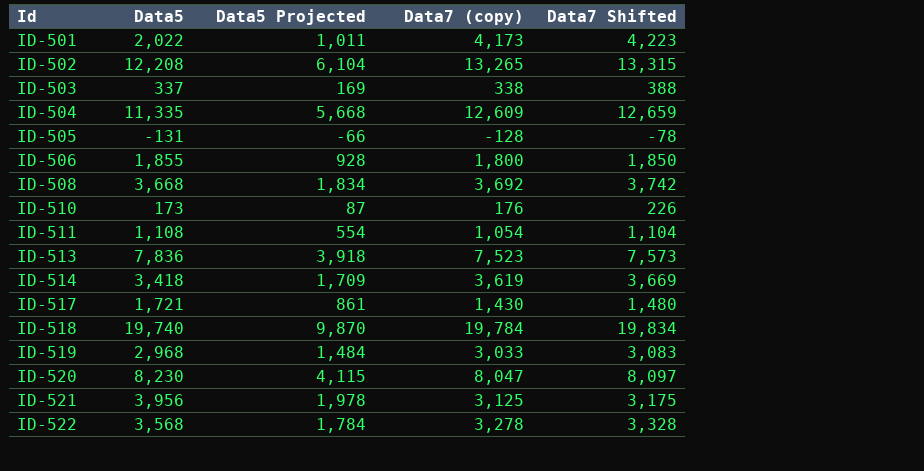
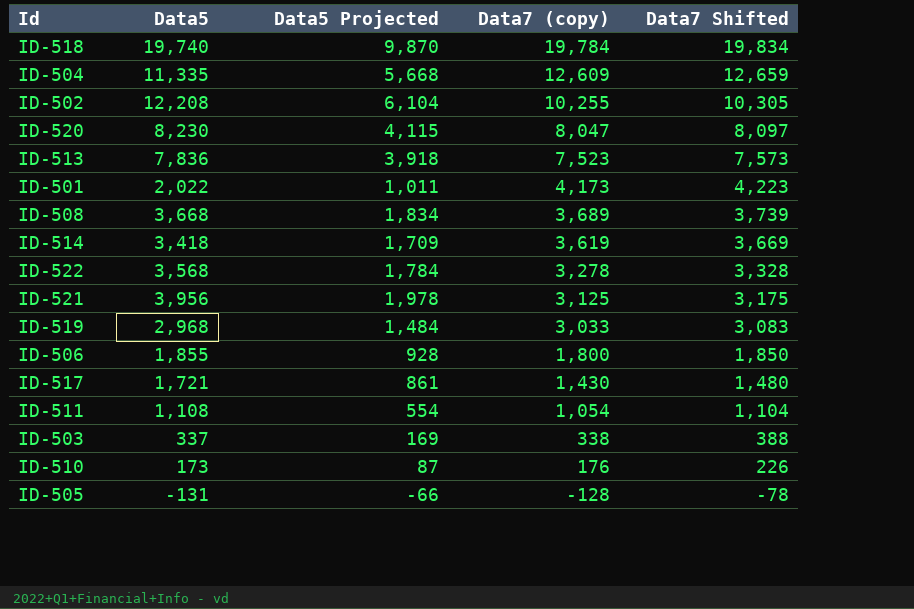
row order: Id ascending -> Data7 (copy) descending
ID-502 | Data7 (copy): 13,265 -> 10,255
ID-502 | Data7 Shifted: 13,315 -> 10,305
ID-508 | Data7 (copy): 3,692 -> 3,689
ID-508 | Data7 Shifted: 3,742 -> 3,739

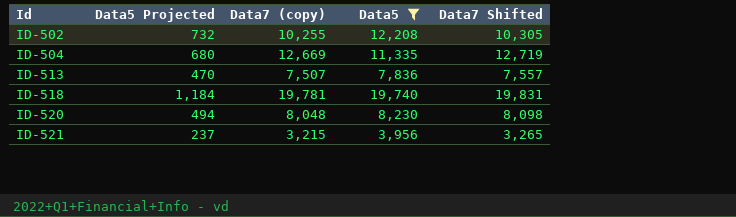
filter: none -> Data5 >= 3,956
row order: Data7 (copy) descending -> Id ascending
column Data5 Projected | formula: [Data5] * 0.5 -> [Data5] * 0.06
column Data5 | position: 2 -> 4
ID-504 | Data7 (copy): 12,609 -> 12,669
ID-504 | Data7 Shifted: 12,659 -> 12,719
ID-513 | Data7 (copy): 7,523 -> 7,507
ID-513 | Data7 Shifted: 7,573 -> 7,557
ID-518 | Data7 (copy): 19,784 -> 19,781
ID-518 | Data7 Shifted: 19,834 -> 19,831
ID-520 | Data7 (copy): 8,047 -> 8,048
ID-520 | Data7 Shifted: 8,097 -> 8,098
ID-521 | Data7 (copy): 3,125 -> 3,215
ID-521 | Data7 Shifted: 3,175 -> 3,265

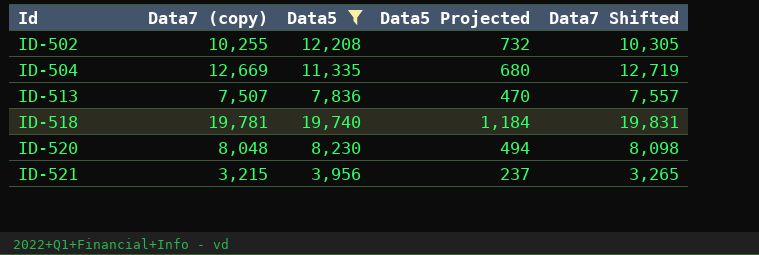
column Data5 Projected | position: 2 -> 4

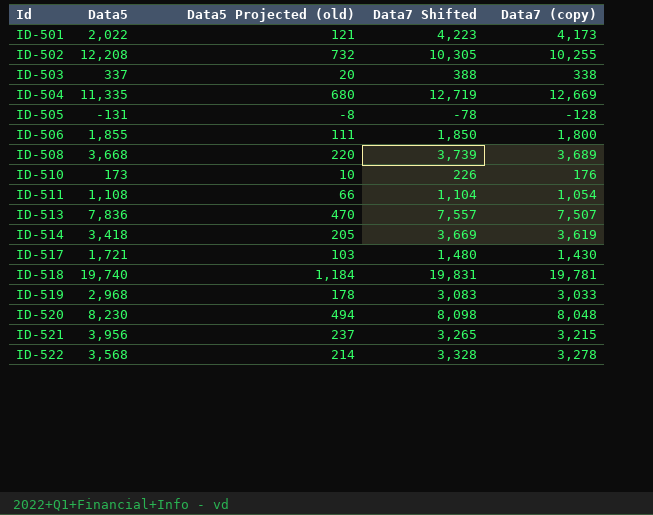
filter: Data5 >= 3,956 -> none
column name: Data5 Projected -> Data5 Projected (old)
column Data7 (copy) | position: 2 -> 5

